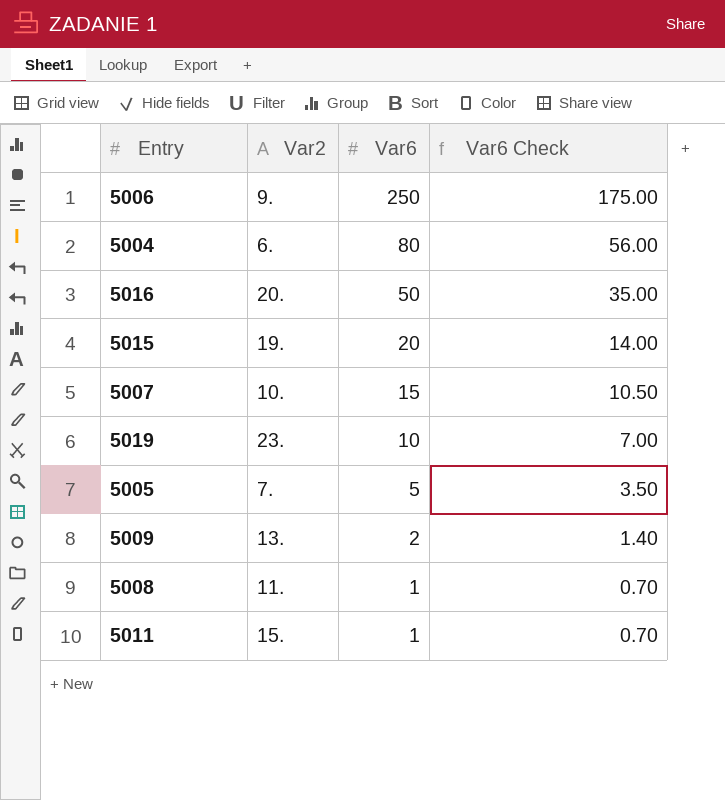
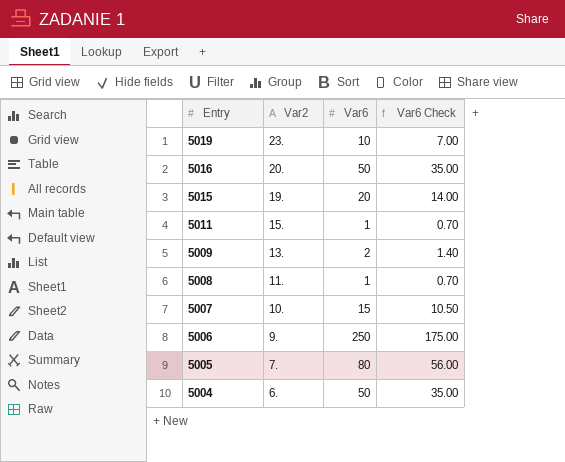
row order: Var6 descending -> Entry descending
5005 | Var6: 5 -> 80
5005 | Var6 Check: 3.50 -> 56.00
5004 | Var6: 80 -> 50
5004 | Var6 Check: 56.00 -> 35.00

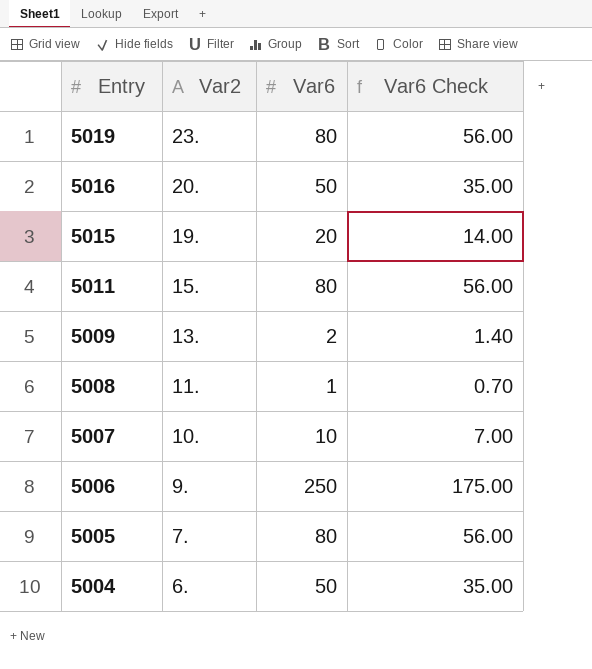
5019 | Var6: 10 -> 80
5019 | Var6 Check: 7.00 -> 56.00
5011 | Var6: 1 -> 80
5011 | Var6 Check: 0.70 -> 56.00
5007 | Var6: 15 -> 10
5007 | Var6 Check: 10.50 -> 7.00

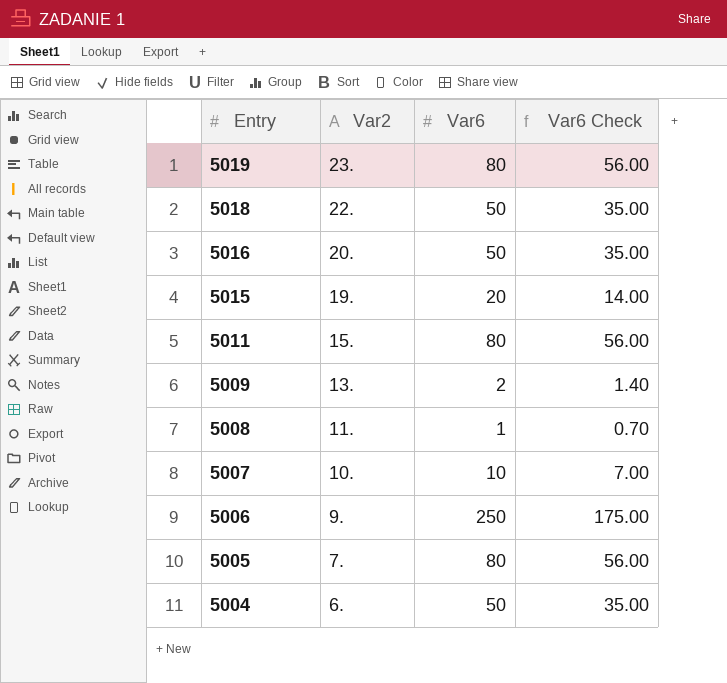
row 5018: none -> 22. | 50 | 35.00

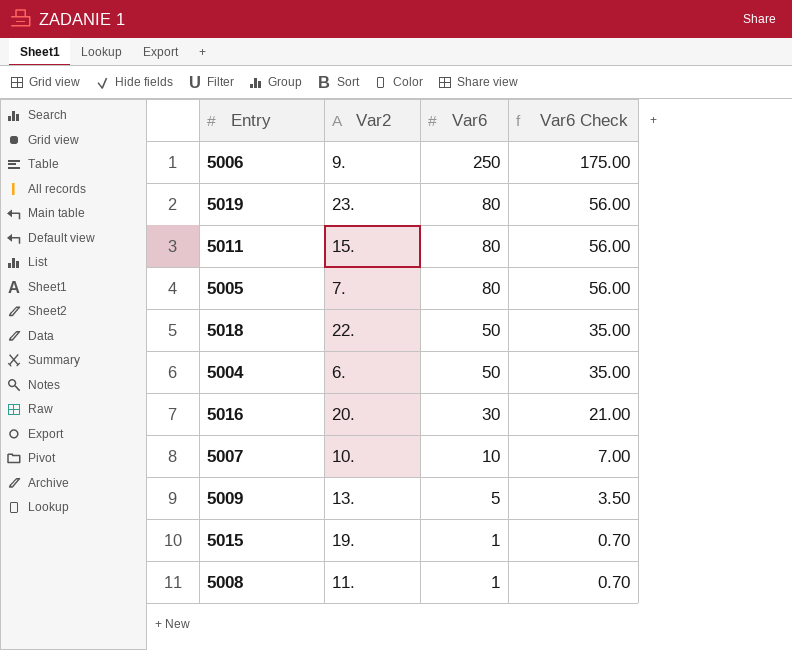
row order: Entry descending -> Var6 descending
5016 | Var6: 50 -> 30
5016 | Var6 Check: 35.00 -> 21.00
5009 | Var6: 2 -> 5
5009 | Var6 Check: 1.40 -> 3.50
5015 | Var6: 20 -> 1
5015 | Var6 Check: 14.00 -> 0.70

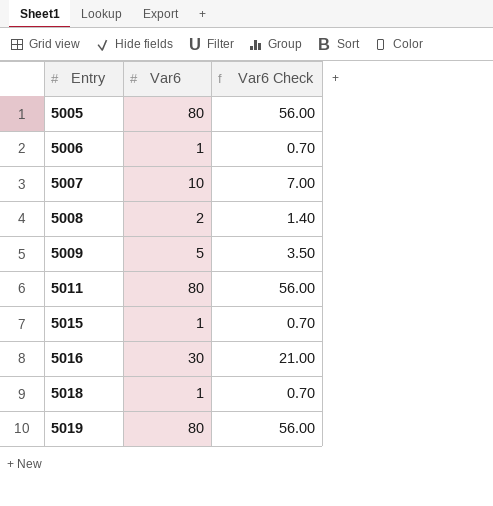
row order: Var6 descending -> Entry ascending
column Var2 | position: 2 -> none
row 5004: 6. | 50 | 35.00 -> none
5006 | Var6: 250 -> 1
5006 | Var6 Check: 175.00 -> 0.70
5008 | Var6: 1 -> 2
5008 | Var6 Check: 0.70 -> 1.40
5018 | Var6: 50 -> 1
5018 | Var6 Check: 35.00 -> 0.70

